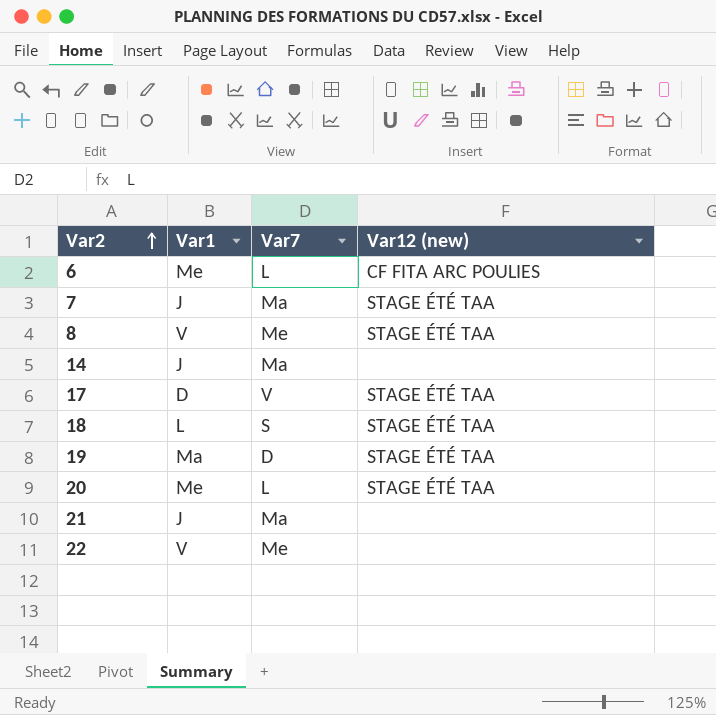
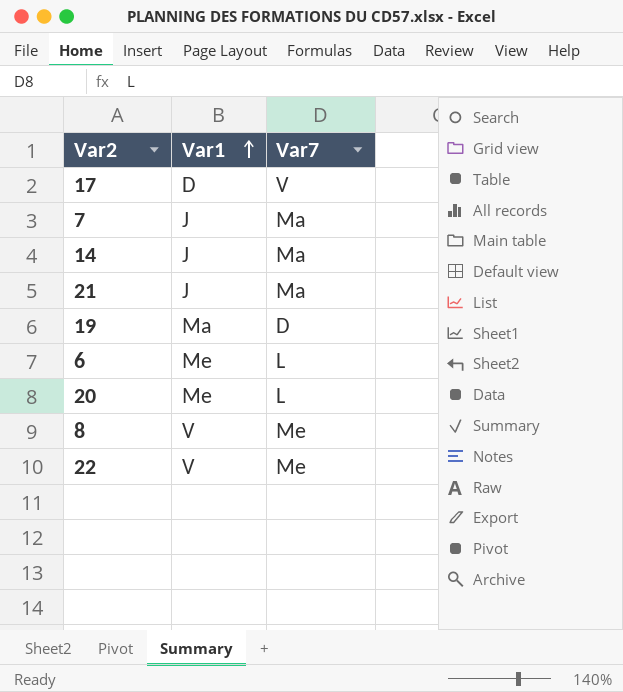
row order: Var2 ascending -> Var1 ascending
column Var12 (new) | position: 4 -> none
row 18: L | S | STAGE ÉTÉ TAA -> none

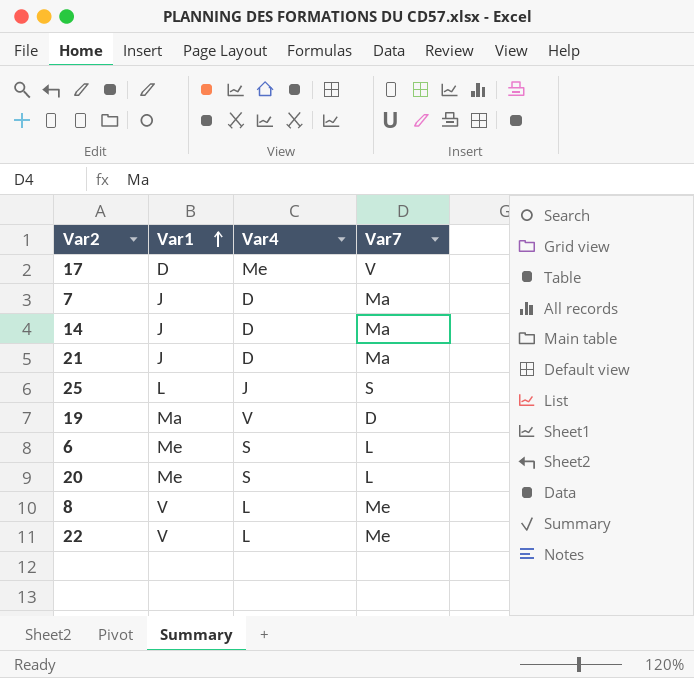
column Var4 | position: none -> 3
row 25: none -> L | J | S

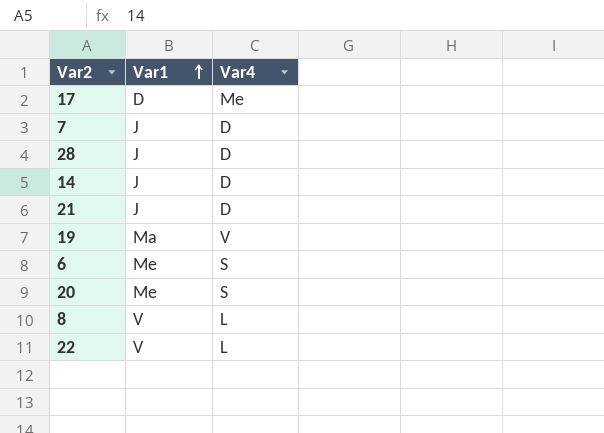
column Var7 | position: 4 -> none
row 25: L | J | S -> none
row 28: none -> J | D

